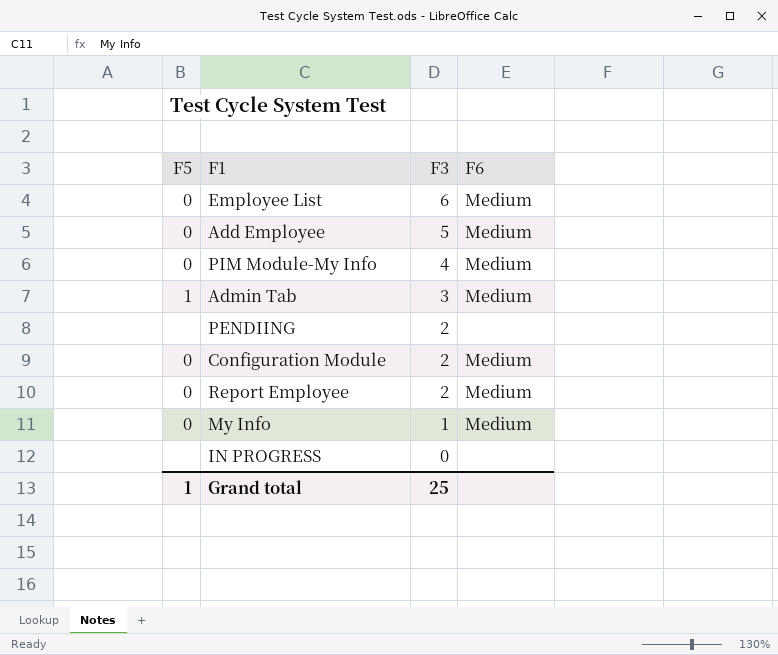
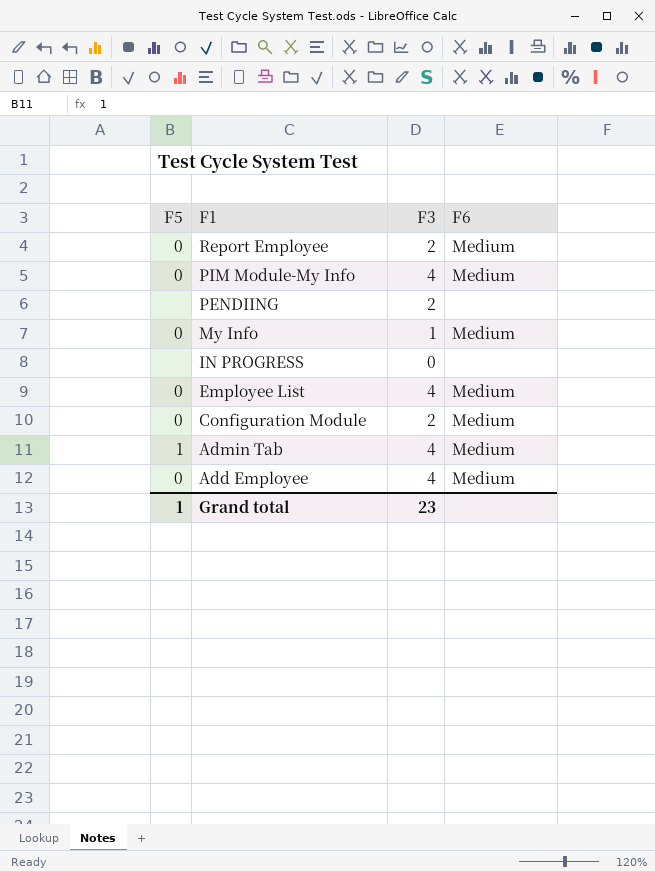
row order: F3 descending -> F1 descending
Employee List | F3: 6 -> 4
Admin Tab | F3: 3 -> 4
Add Employee | F3: 5 -> 4
Grand total | F3: 25 -> 23

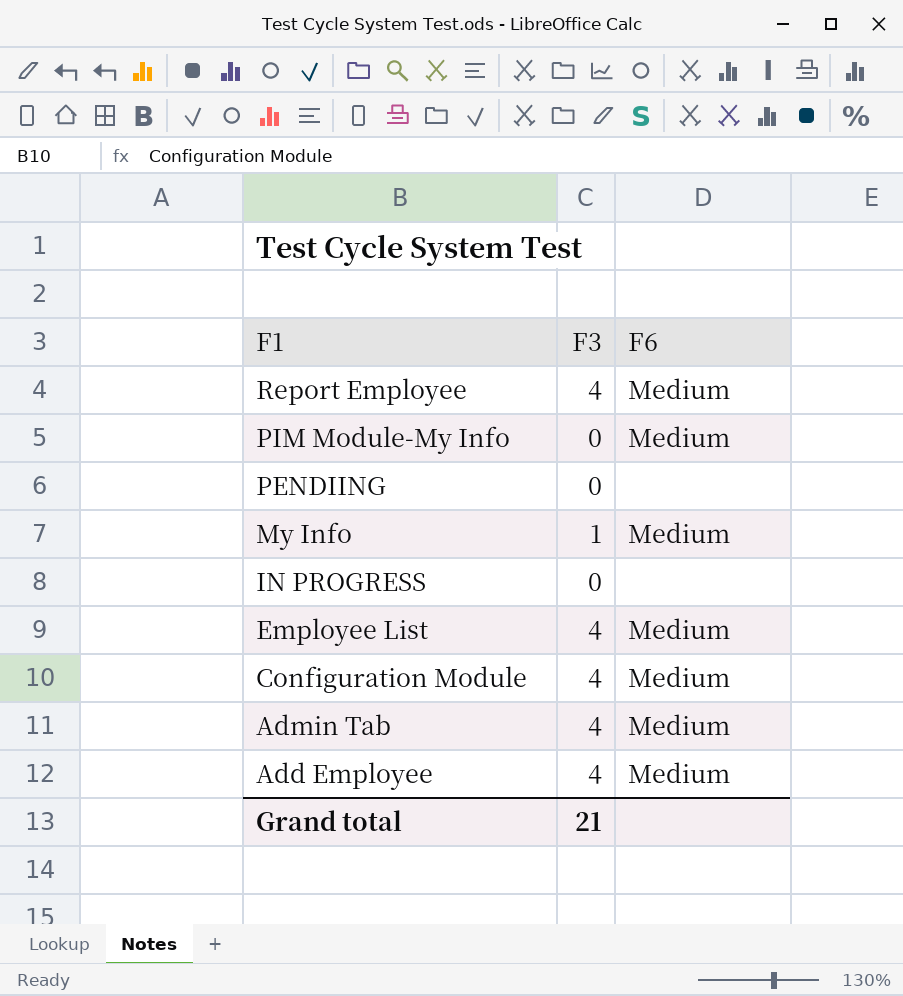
column F5 | position: 1 -> none
Report Employee | F3: 2 -> 4
PIM Module-My Info | F3: 4 -> 0
PENDIING | F3: 2 -> 0
Configuration Module | F3: 2 -> 4
Grand total | F3: 23 -> 21

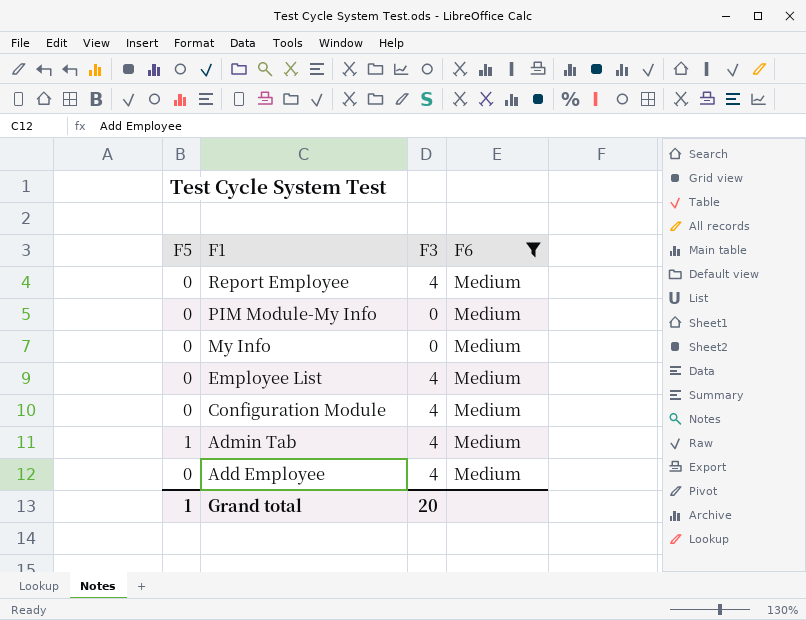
filter: none -> F6 = Medium
column F5 | position: none -> 1
My Info | F3: 1 -> 0
Grand total | F3: 21 -> 20

